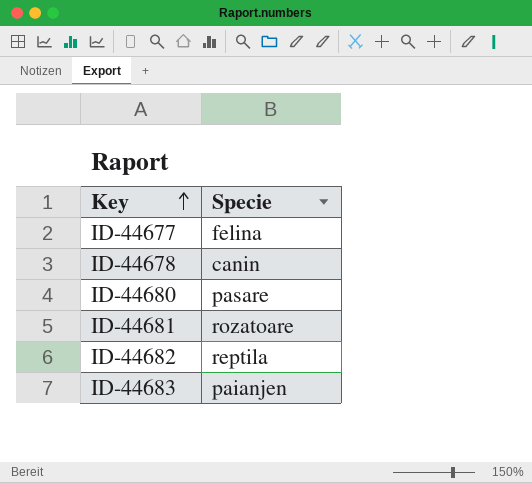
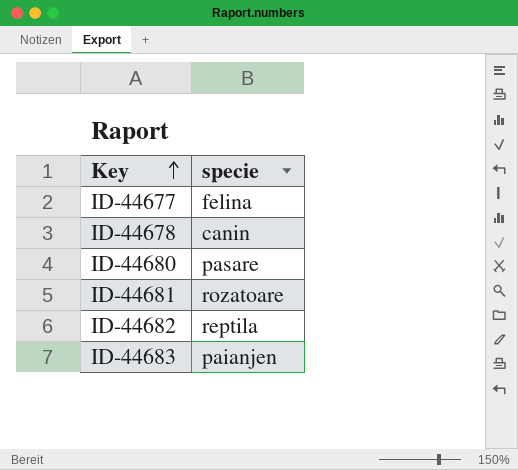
column name: Specie -> specie

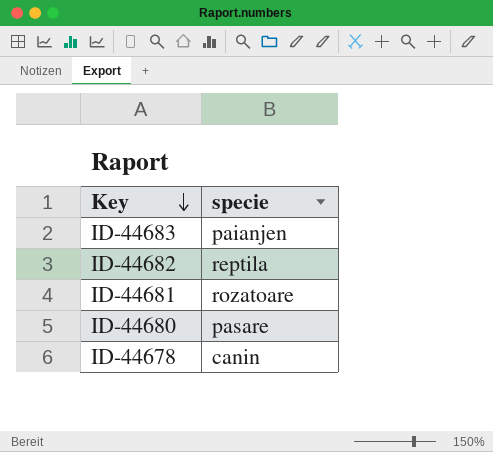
row order: Key ascending -> Key descending
row ID-44677: felina -> none

